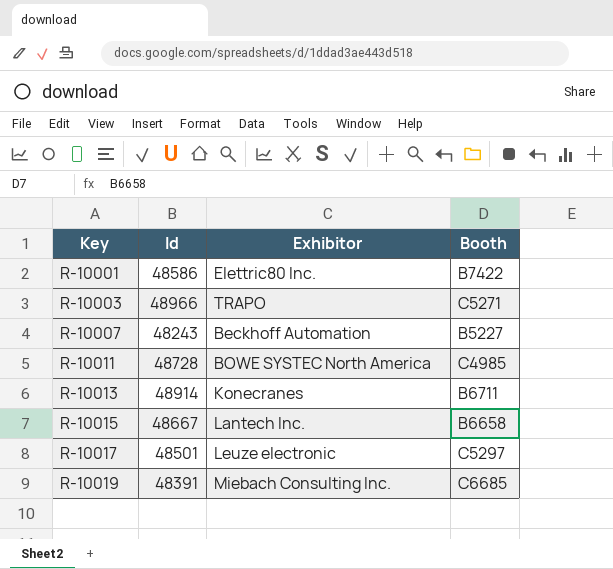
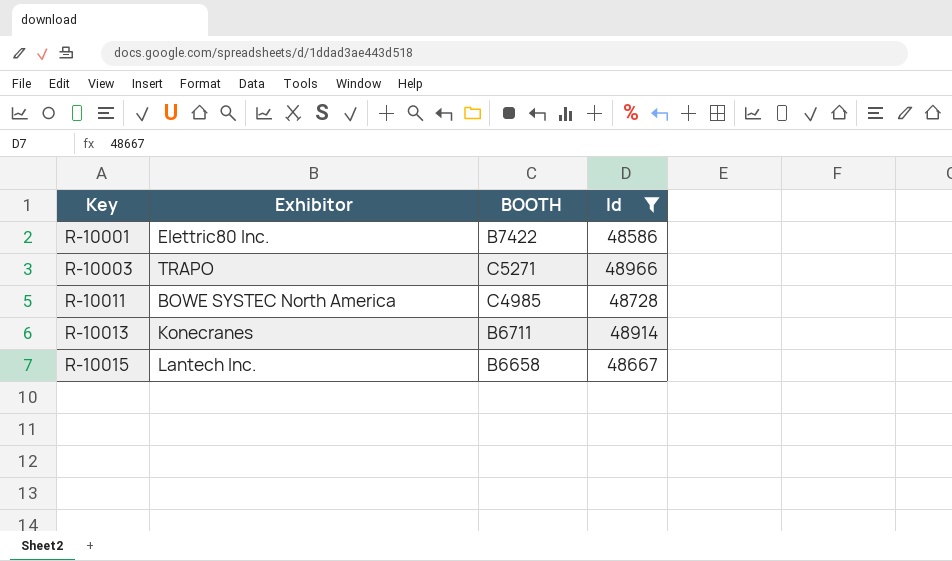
filter: none -> Id >= 48586
column name: Booth -> BOOTH
column Id | position: 2 -> 4

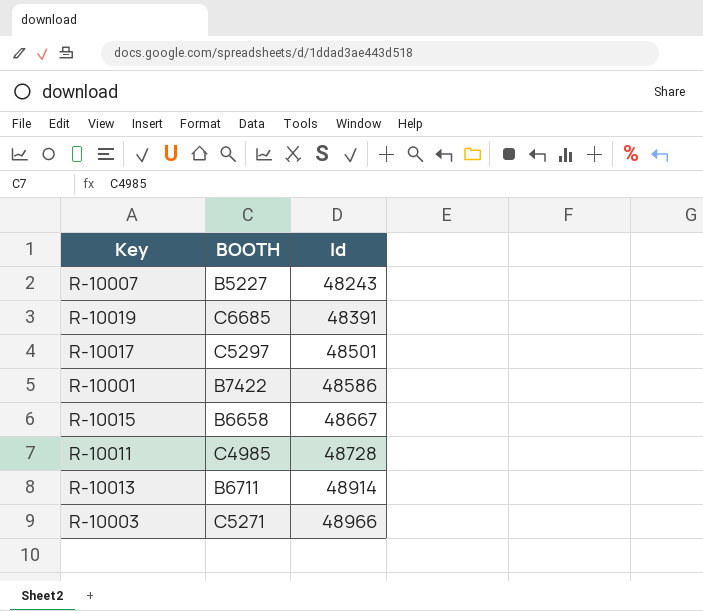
filter: Id >= 48586 -> none
row order: Key ascending -> Id ascending
column Exhibitor | position: 2 -> none

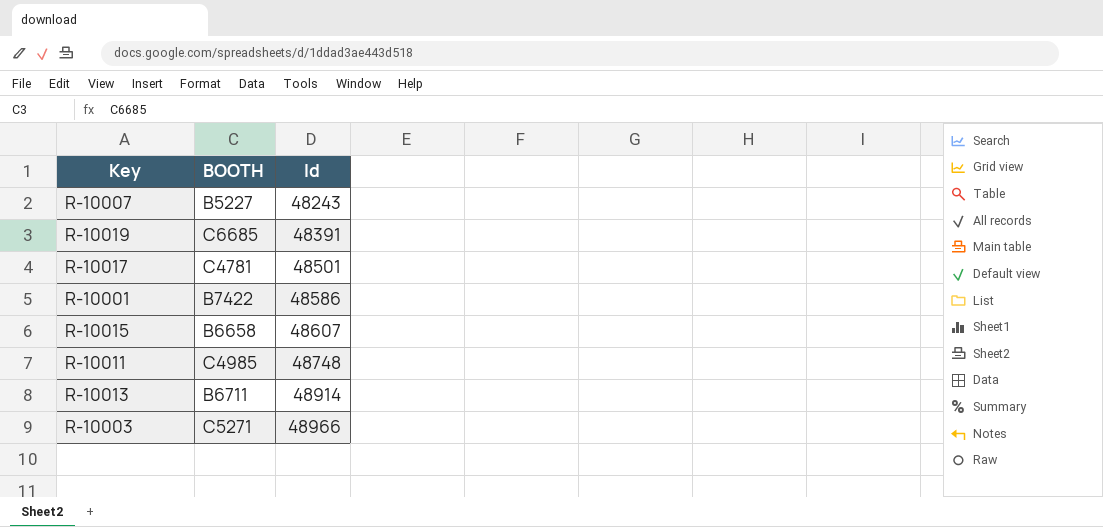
R-10017 | BOOTH: C5297 -> C4781
R-10015 | Id: 48667 -> 48607
R-10011 | Id: 48728 -> 48748

